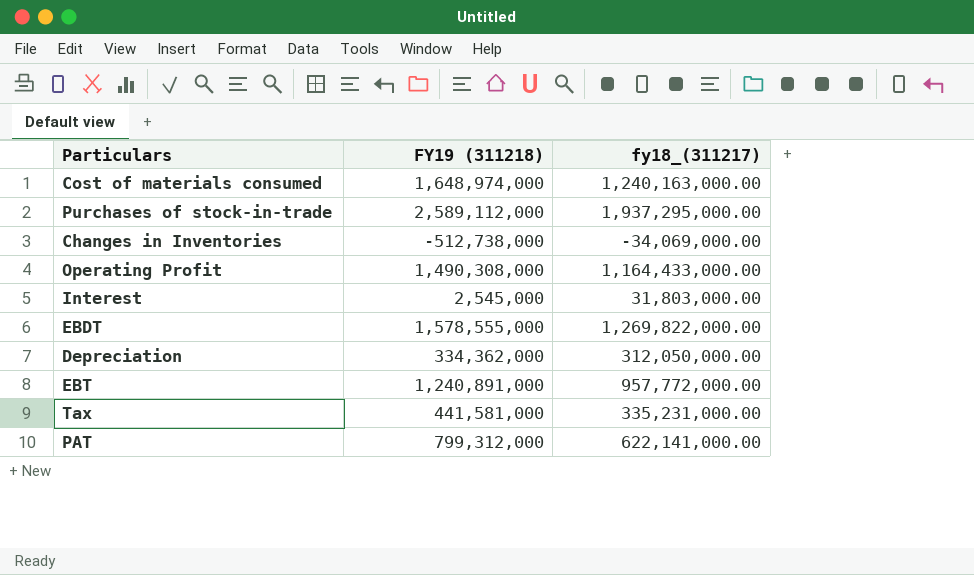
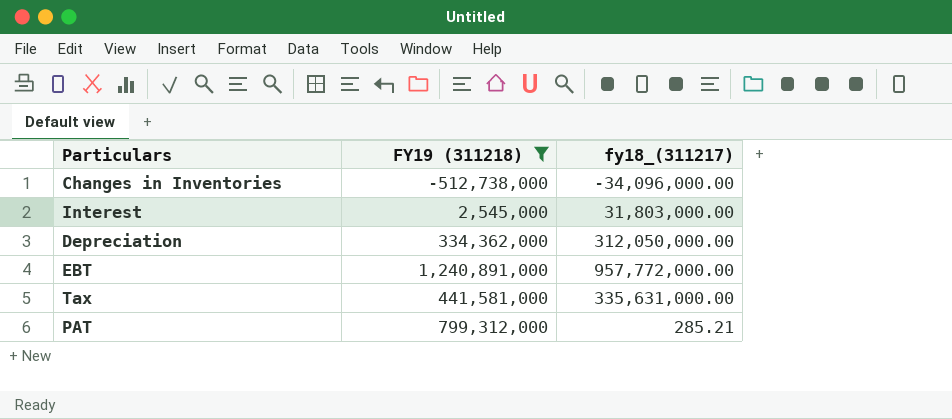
filter: none -> FY19 (311218) <= 1,240,891,000
Changes in Inventories | fy18_(311217): -34,069,000.00 -> -34,096,000.00
Tax | fy18_(311217): 335,231,000.00 -> 335,631,000.00
PAT | fy18_(311217): 622,141,000.00 -> 285.21

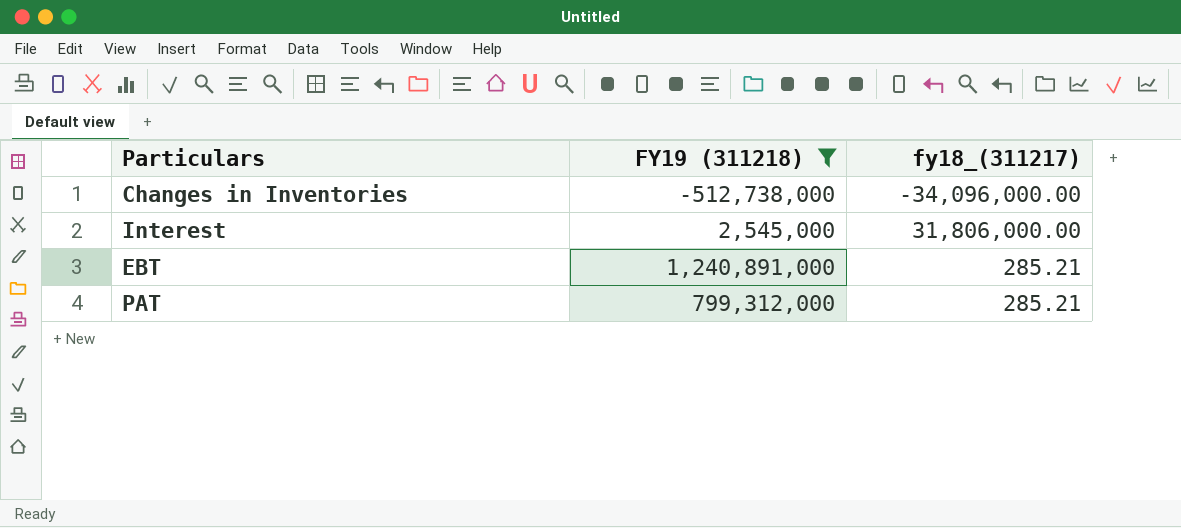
row Depreciation: 334,362,000 | 312,050,000.00 -> none
row Tax: 441,581,000 | 335,631,000.00 -> none
Interest | fy18_(311217): 31,803,000.00 -> 31,806,000.00
EBT | fy18_(311217): 957,772,000.00 -> 285.21

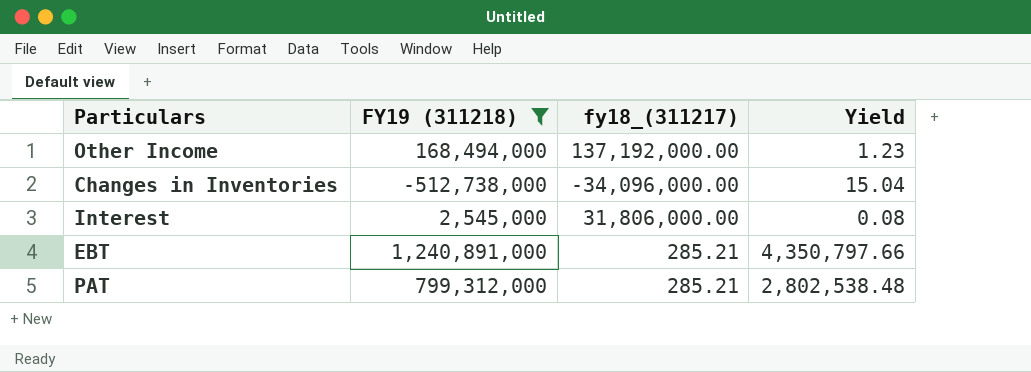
column Yield | formula: none -> [FY19 (311218)] / [fy18_(311217)]
row Other Income: none -> 168,494,000 | 137,192,000.00 | 1.23

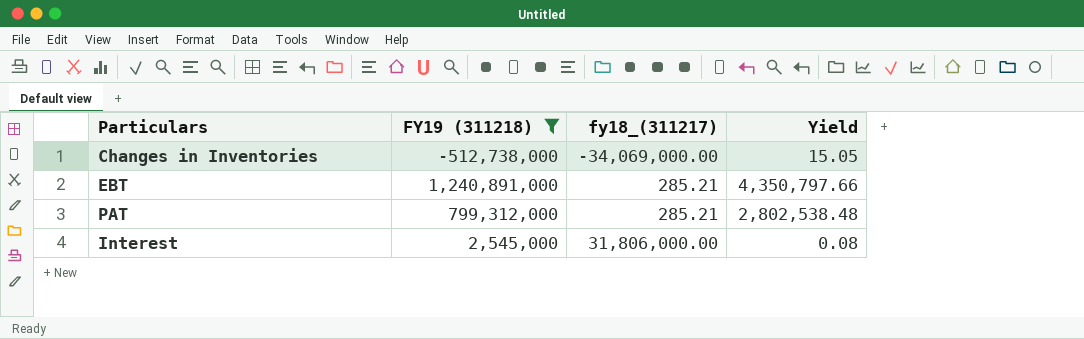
row order: none -> fy18_(311217) ascending
row Other Income: 168,494,000 | 137,192,000.00 | 1.23 -> none
Changes in Inventories | fy18_(311217): -34,096,000.00 -> -34,069,000.00
Changes in Inventories | Yield: 15.04 -> 15.05

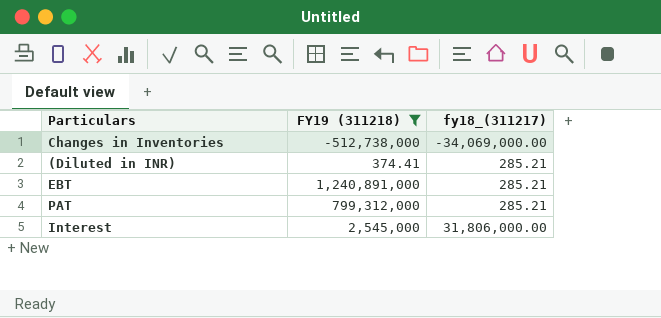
column Yield | formula: [FY19 (311218)] / [fy18_(311217)] -> none
row (Diluted in INR): none -> 374.41 | 285.21

